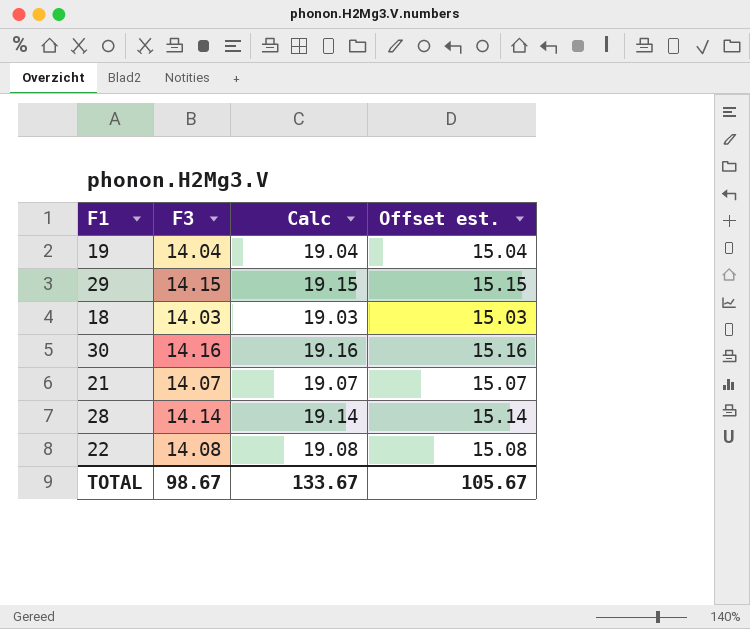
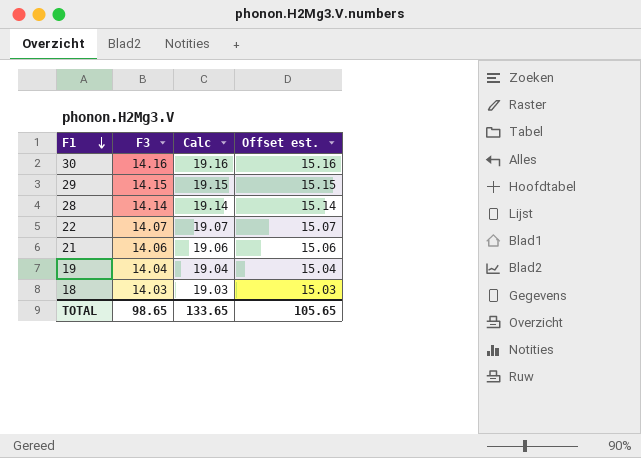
row order: none -> F1 descending
22 | F3: 14.08 -> 14.07
22 | Calc: 19.08 -> 19.07
22 | Offset est.: 15.08 -> 15.07
21 | F3: 14.07 -> 14.06
21 | Calc: 19.07 -> 19.06
21 | Offset est.: 15.07 -> 15.06
TOTAL | F3: 98.67 -> 98.65
TOTAL | Calc: 133.67 -> 133.65
TOTAL | Offset est.: 105.67 -> 105.65

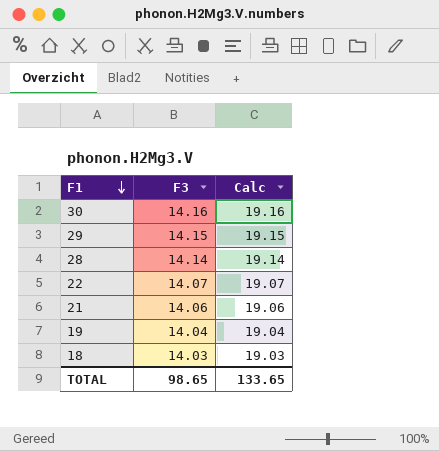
column Offset est. | formula: [F3] + 1 -> none

